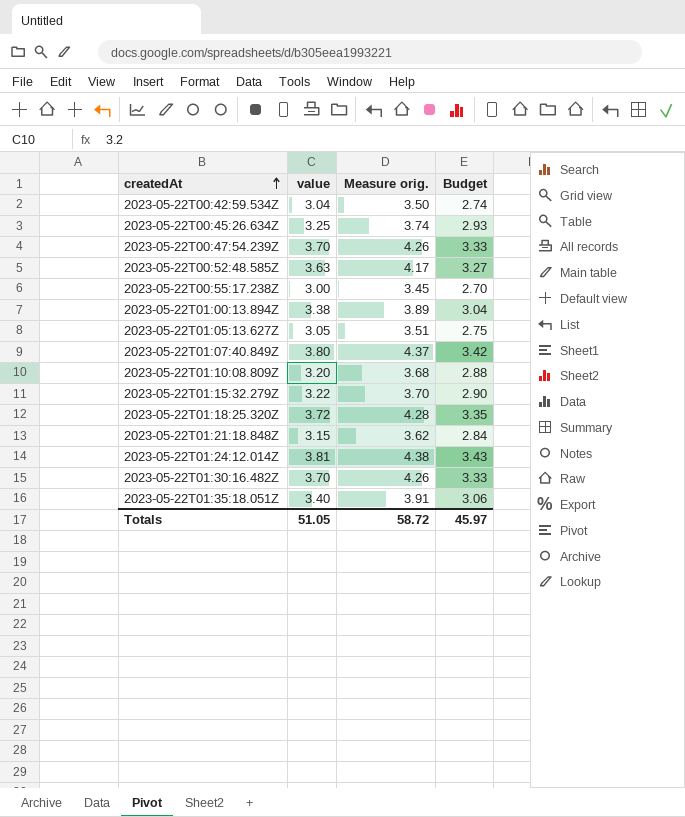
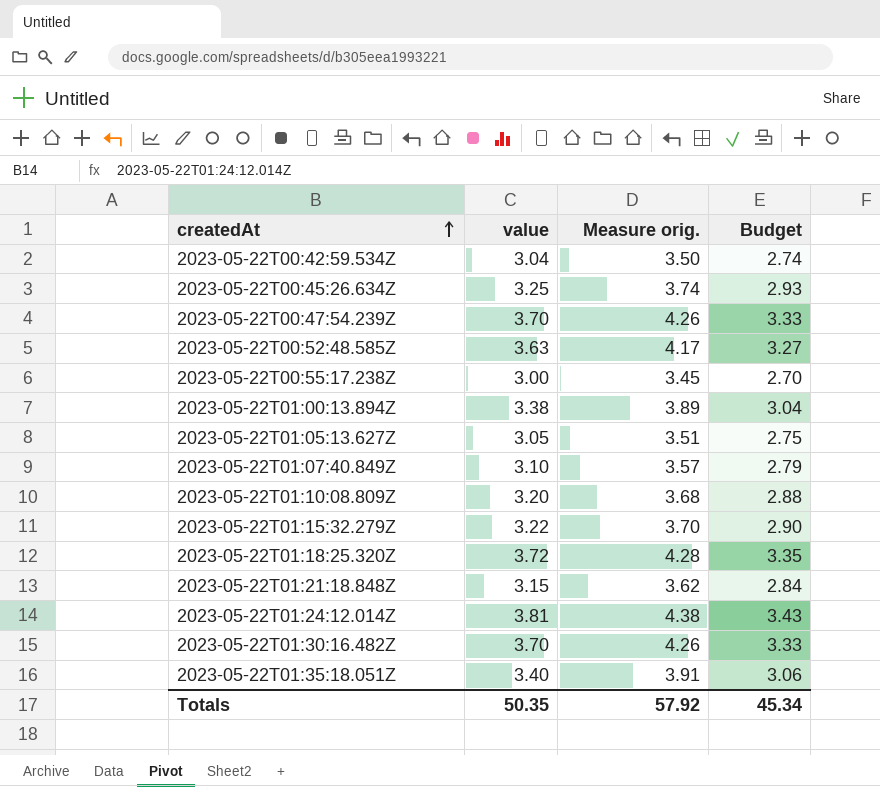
2023-05-22T01:07:40.849Z | value: 3.80 -> 3.10
2023-05-22T01:07:40.849Z | Measure orig.: 4.37 -> 3.57
2023-05-22T01:07:40.849Z | Budget: 3.42 -> 2.79
Totals | value: 51.05 -> 50.35
Totals | Measure orig.: 58.72 -> 57.92
Totals | Budget: 45.97 -> 45.34

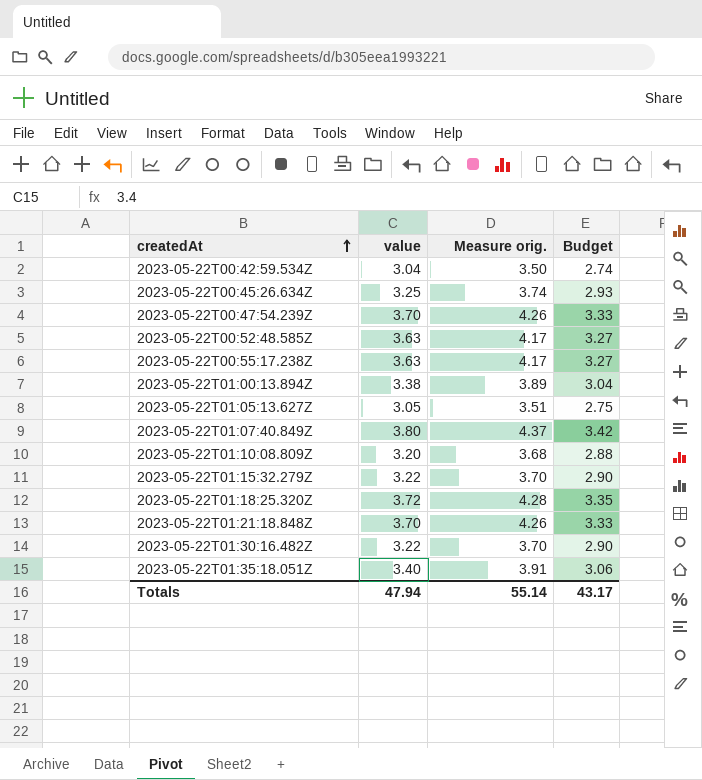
row 2023-05-22T01:24:12.014Z: 3.81 | 4.38 | 3.43 -> none
2023-05-22T00:55:17.238Z | value: 3.00 -> 3.63
2023-05-22T00:55:17.238Z | Measure orig.: 3.45 -> 4.17
2023-05-22T00:55:17.238Z | Budget: 2.70 -> 3.27
2023-05-22T01:07:40.849Z | value: 3.10 -> 3.80
2023-05-22T01:07:40.849Z | Measure orig.: 3.57 -> 4.37
2023-05-22T01:07:40.849Z | Budget: 2.79 -> 3.42
2023-05-22T01:21:18.848Z | value: 3.15 -> 3.70
2023-05-22T01:21:18.848Z | Measure orig.: 3.62 -> 4.26
2023-05-22T01:21:18.848Z | Budget: 2.84 -> 3.33
2023-05-22T01:30:16.482Z | value: 3.70 -> 3.22
2023-05-22T01:30:16.482Z | Measure orig.: 4.26 -> 3.70
2023-05-22T01:30:16.482Z | Budget: 3.33 -> 2.90
Totals | value: 50.35 -> 47.94
Totals | Measure orig.: 57.92 -> 55.14
Totals | Budget: 45.34 -> 43.17

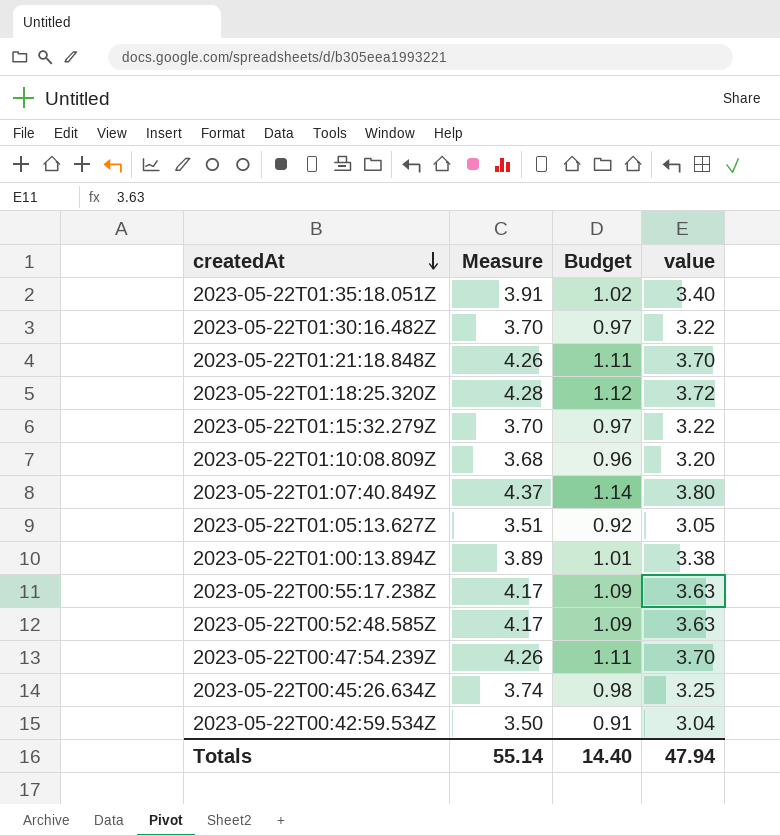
row order: createdAt ascending -> createdAt descending
column name: Measure orig. -> Measure
column Budget | formula: [value] * 0.9 -> [value] * 0.3
column value | position: 2 -> 4
Totals | Budget: 43.17 -> 14.40

